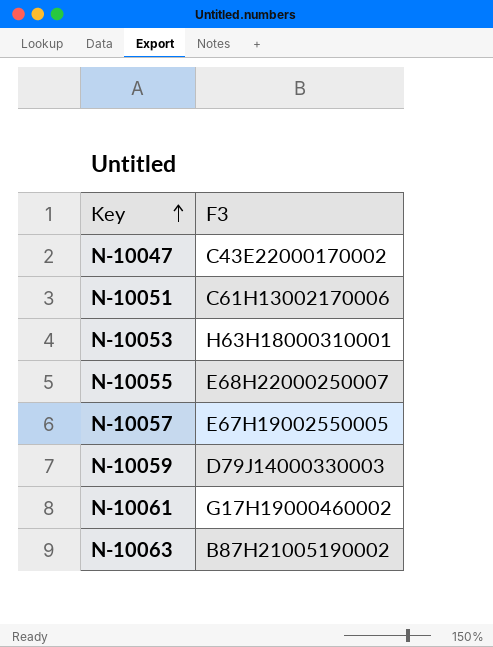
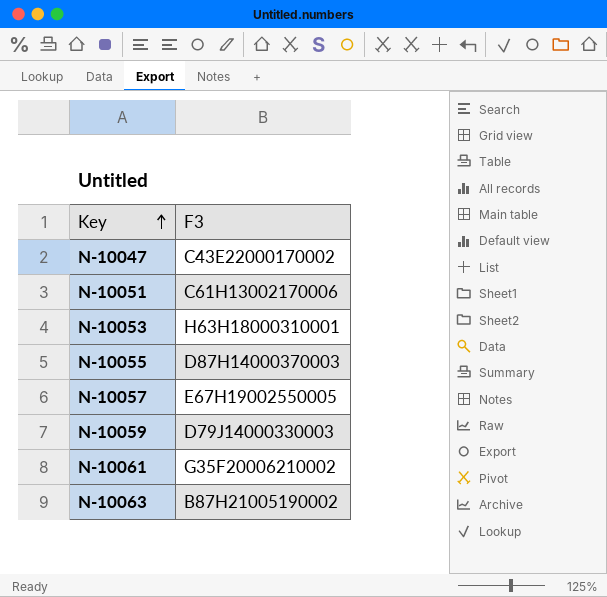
N-10055 | F3: E68H22000250007 -> D87H14000370003
N-10061 | F3: G17H19000460002 -> G35F20006210002

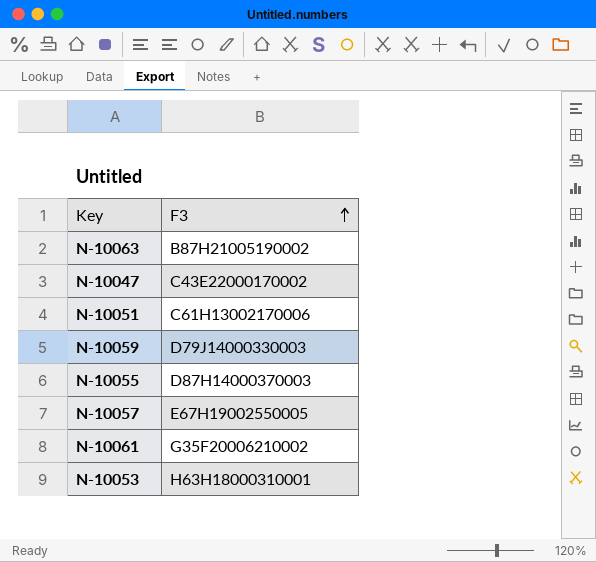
row order: Key ascending -> F3 ascending

